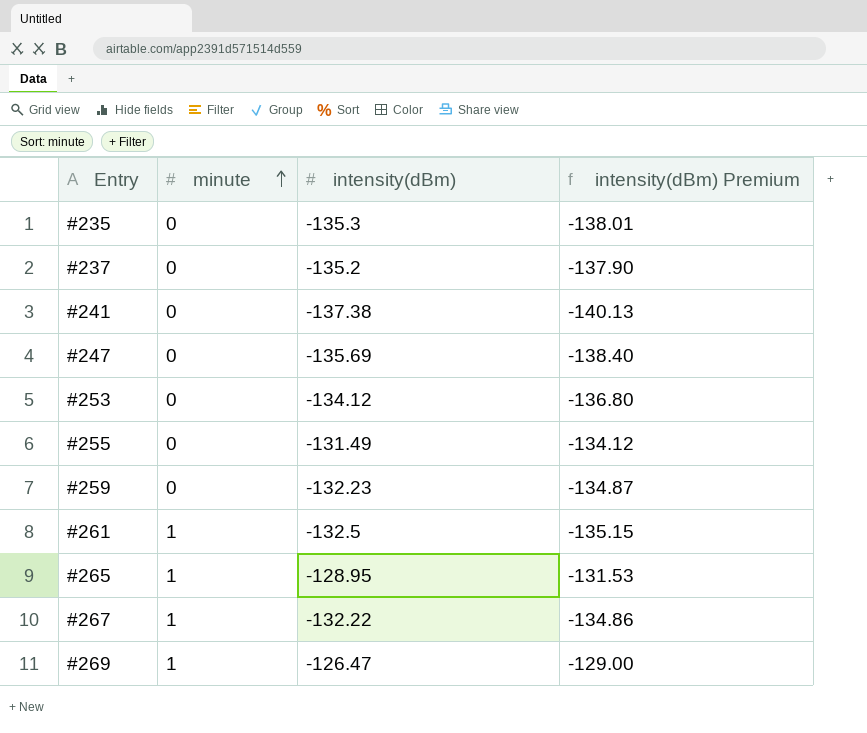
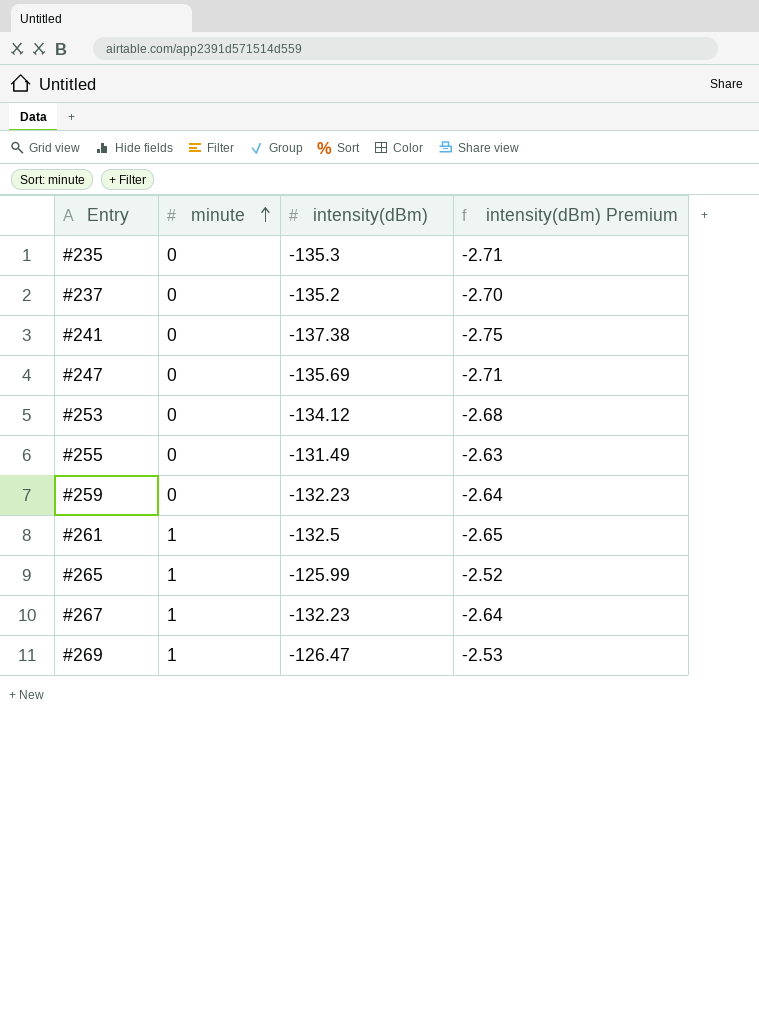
column intensity(dBm) Premium | formula: [intensity(dBm)] * 1.02 -> [intensity(dBm)] * 0.02
#265 | intensity(dBm): -128.95 -> -125.99
#267 | intensity(dBm): -132.22 -> -132.23

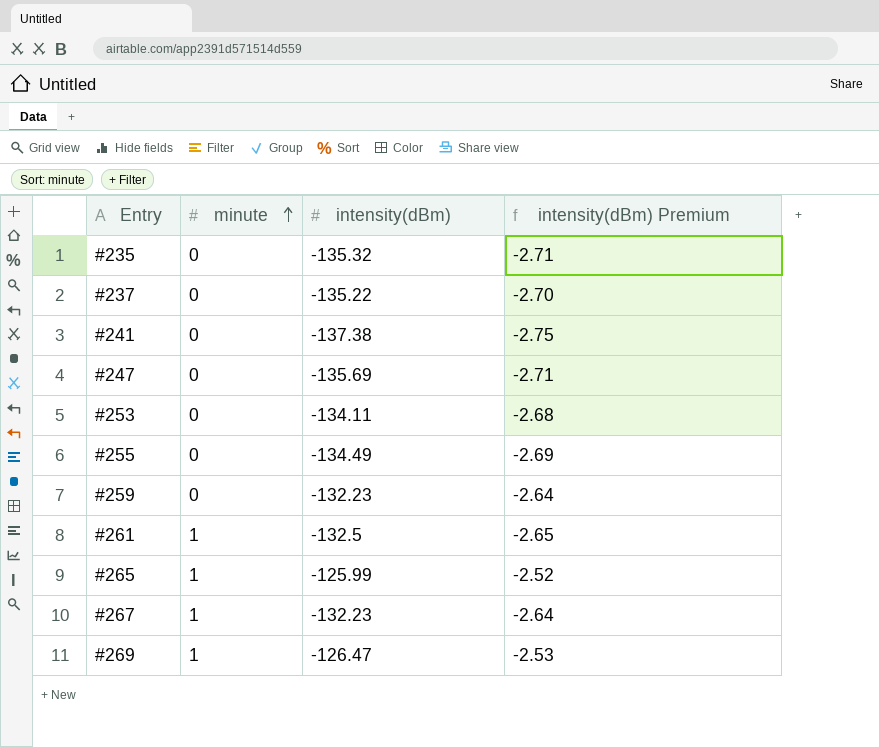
#235 | intensity(dBm): -135.3 -> -135.32
#237 | intensity(dBm): -135.2 -> -135.22
#253 | intensity(dBm): -134.12 -> -134.11
#255 | intensity(dBm): -131.49 -> -134.49
#255 | intensity(dBm) Premium: -2.63 -> -2.69

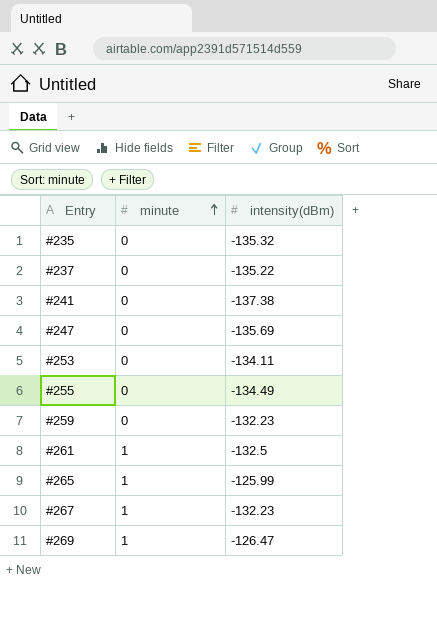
column intensity(dBm) Premium | formula: [intensity(dBm)] * 0.02 -> none

